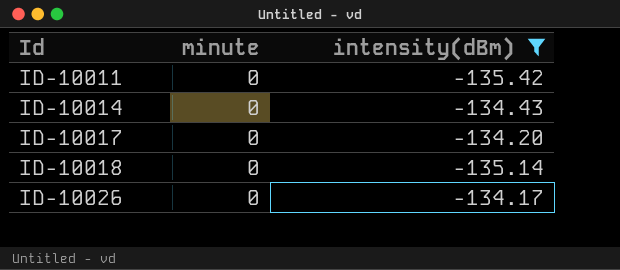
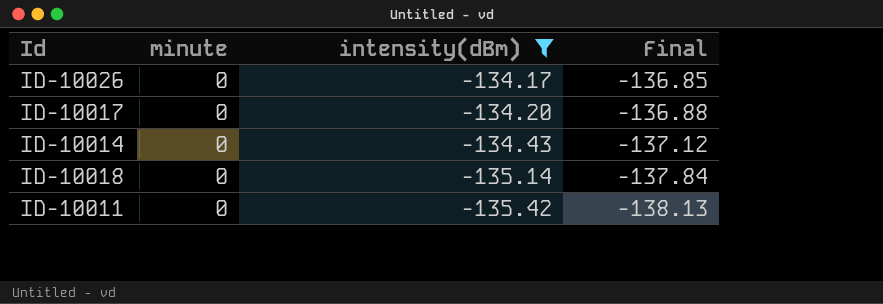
row order: Id ascending -> intensity(dBm) descending
column Final | formula: none -> [intensity(dBm)] * 1.02

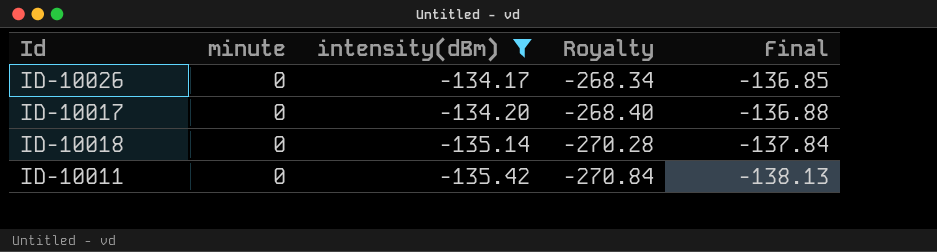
column Royalty | formula: none -> [intensity(dBm)] * 2
row ID-10014: 0 | -134.43 | -137.12 -> none

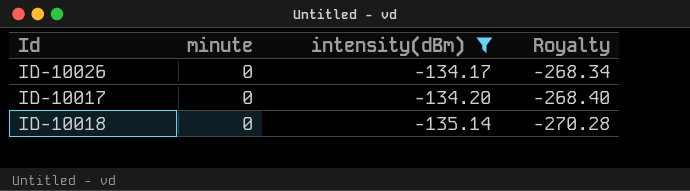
column Final | formula: [intensity(dBm)] * 1.02 -> none
row ID-10011: 0 | -135.42 | -270.84 | -138.13 -> none

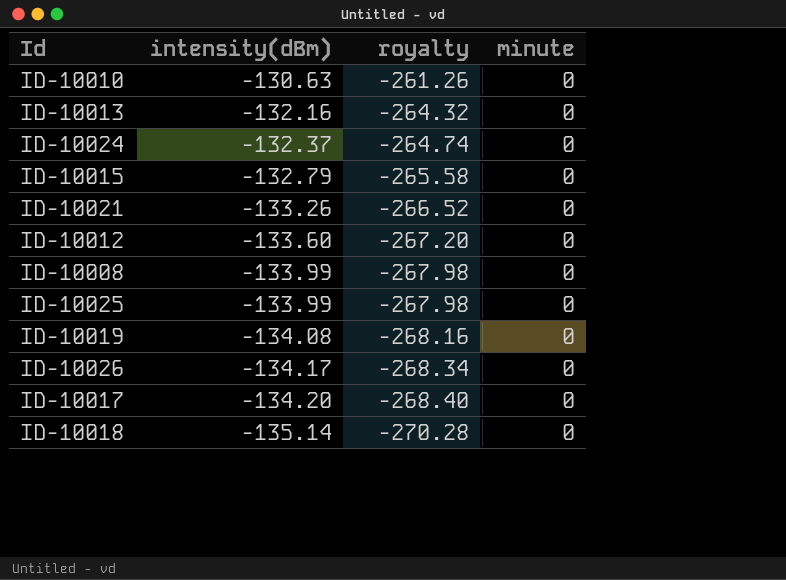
filter: intensity(dBm) <= -134.17 -> none
column name: Royalty -> royalty
column minute | position: 2 -> 4

